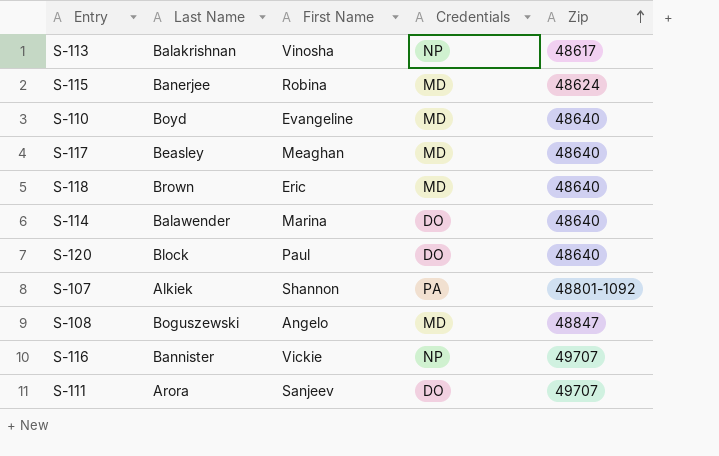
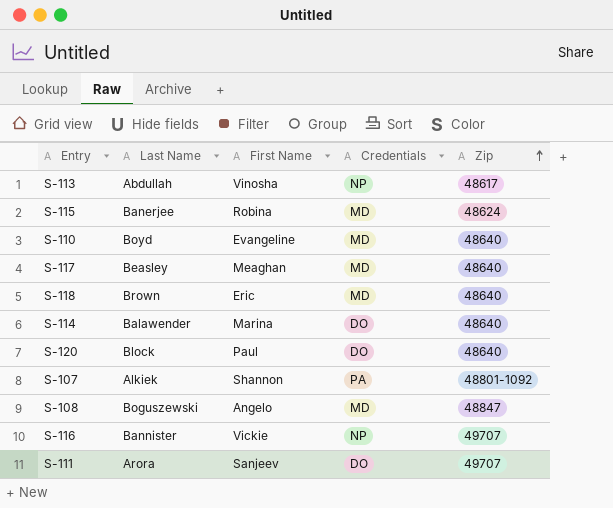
S-113 | Last Name: Balakrishnan -> Abdullah

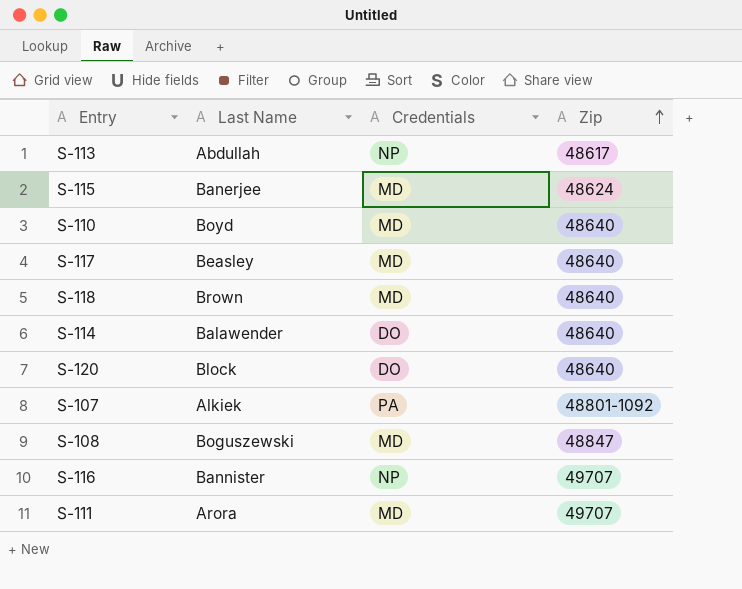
column First Name | position: 3 -> none
S-111 | Credentials: DO -> MD

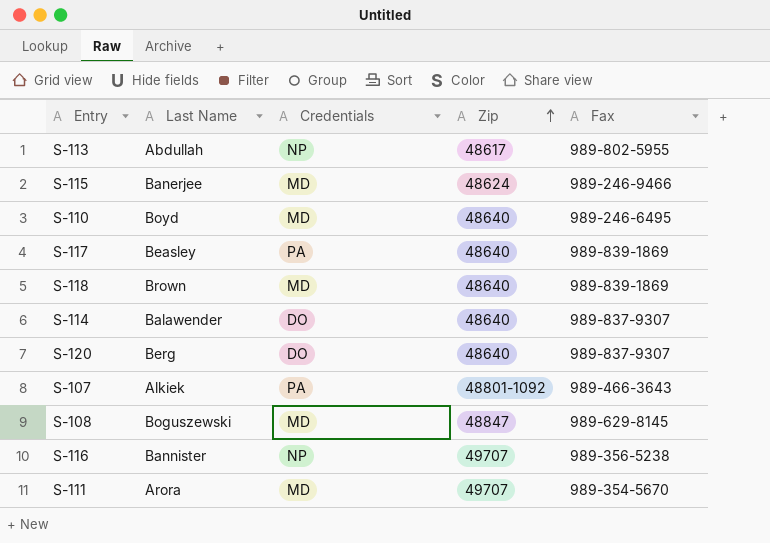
column Fax | position: none -> 5
S-117 | Credentials: MD -> PA
S-120 | Last Name: Block -> Berg

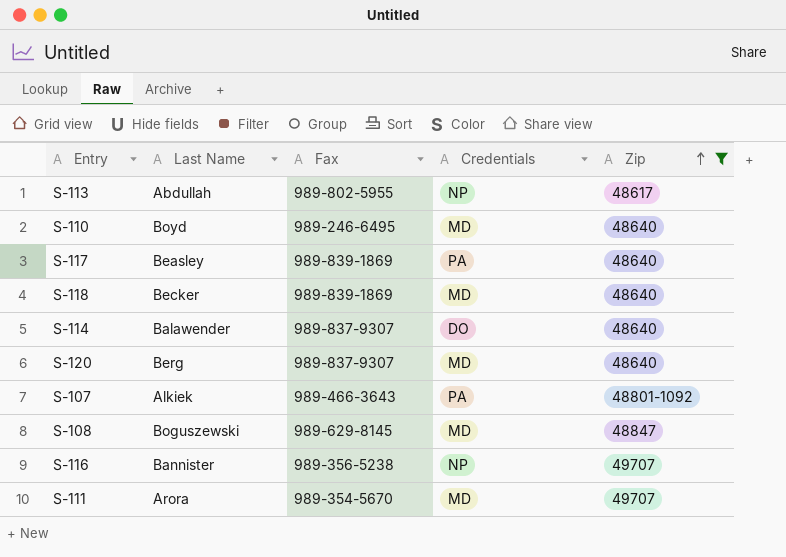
filter: none -> Zip != 48624
column Fax | position: 5 -> 3
S-118 | Last Name: Brown -> Becker
S-120 | Credentials: DO -> MD

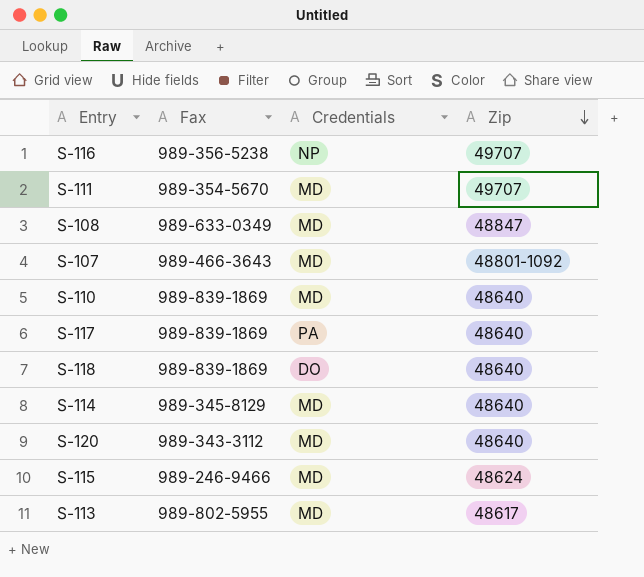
filter: Zip != 48624 -> none
row order: Zip ascending -> Zip descending
column Last Name | position: 2 -> none
S-108 | Fax: 989-629-8145 -> 989-633-0349
S-107 | Credentials: PA -> MD
S-110 | Fax: 989-246-6495 -> 989-839-1869
S-118 | Credentials: MD -> DO
S-114 | Fax: 989-837-9307 -> 989-345-8129
S-114 | Credentials: DO -> MD
S-120 | Fax: 989-837-9307 -> 989-343-3112
S-113 | Credentials: NP -> MD

